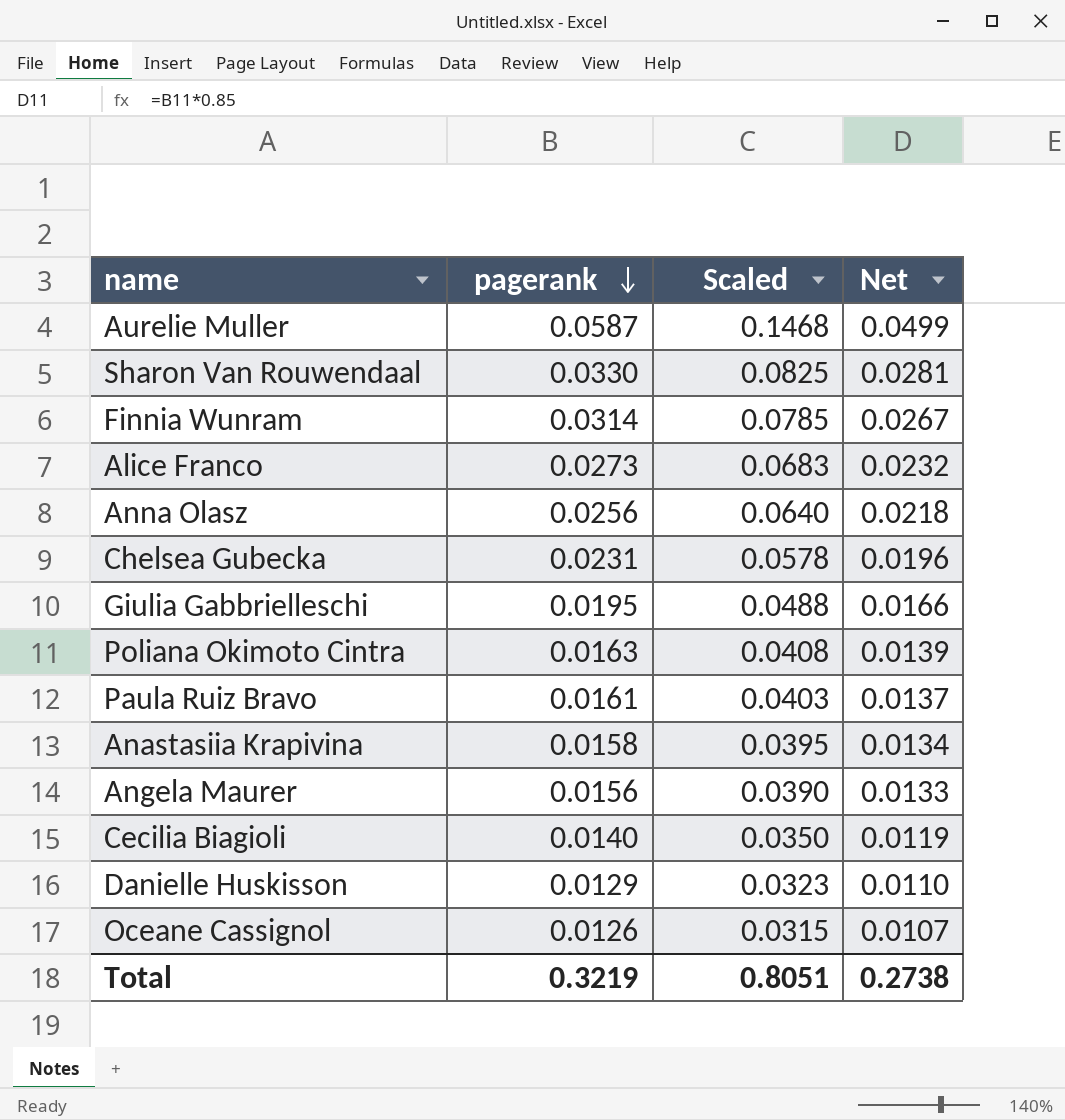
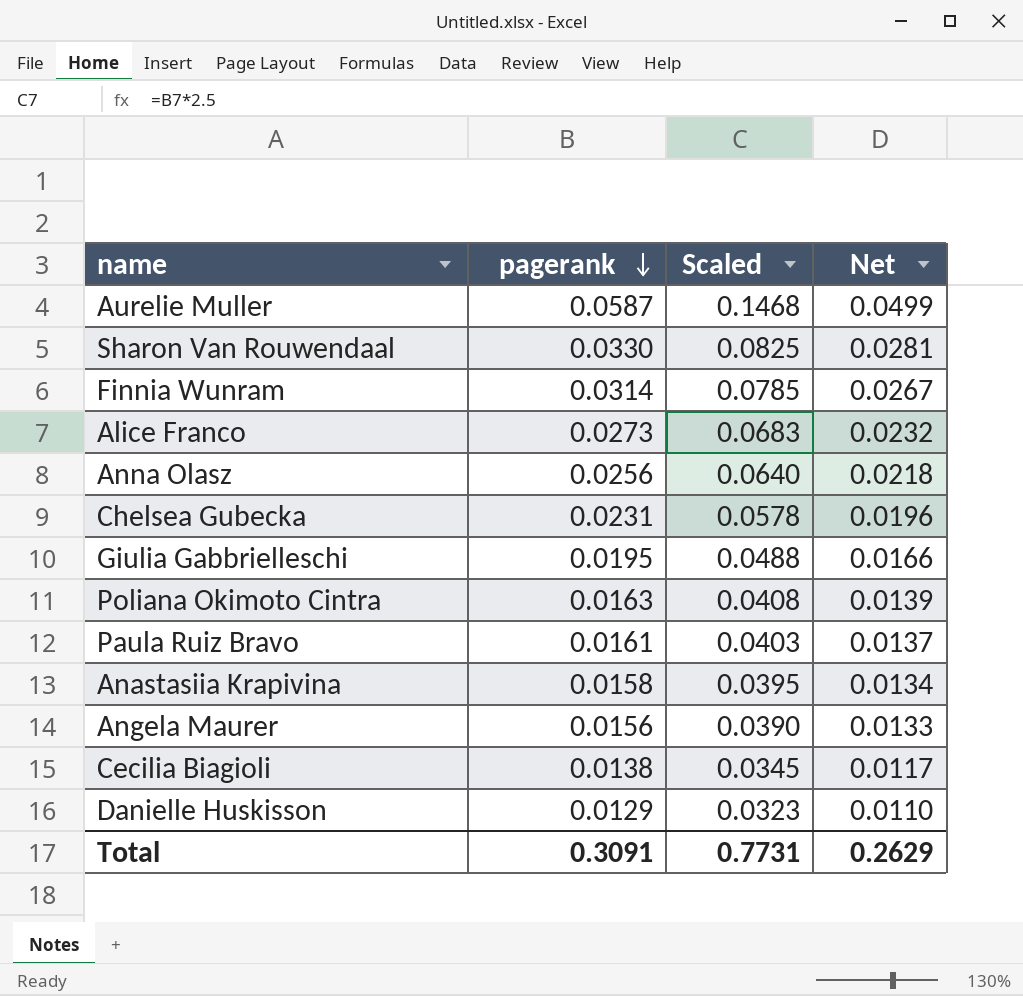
row Oceane Cassignol: 0.0126 | 0.0315 | 0.0107 -> none
Cecilia Biagioli | pagerank: 0.0140 -> 0.0138
Cecilia Biagioli | Scaled: 0.0350 -> 0.0345
Cecilia Biagioli | Net: 0.0119 -> 0.0117
Total | pagerank: 0.3219 -> 0.3091
Total | Scaled: 0.8051 -> 0.7731
Total | Net: 0.2738 -> 0.2629

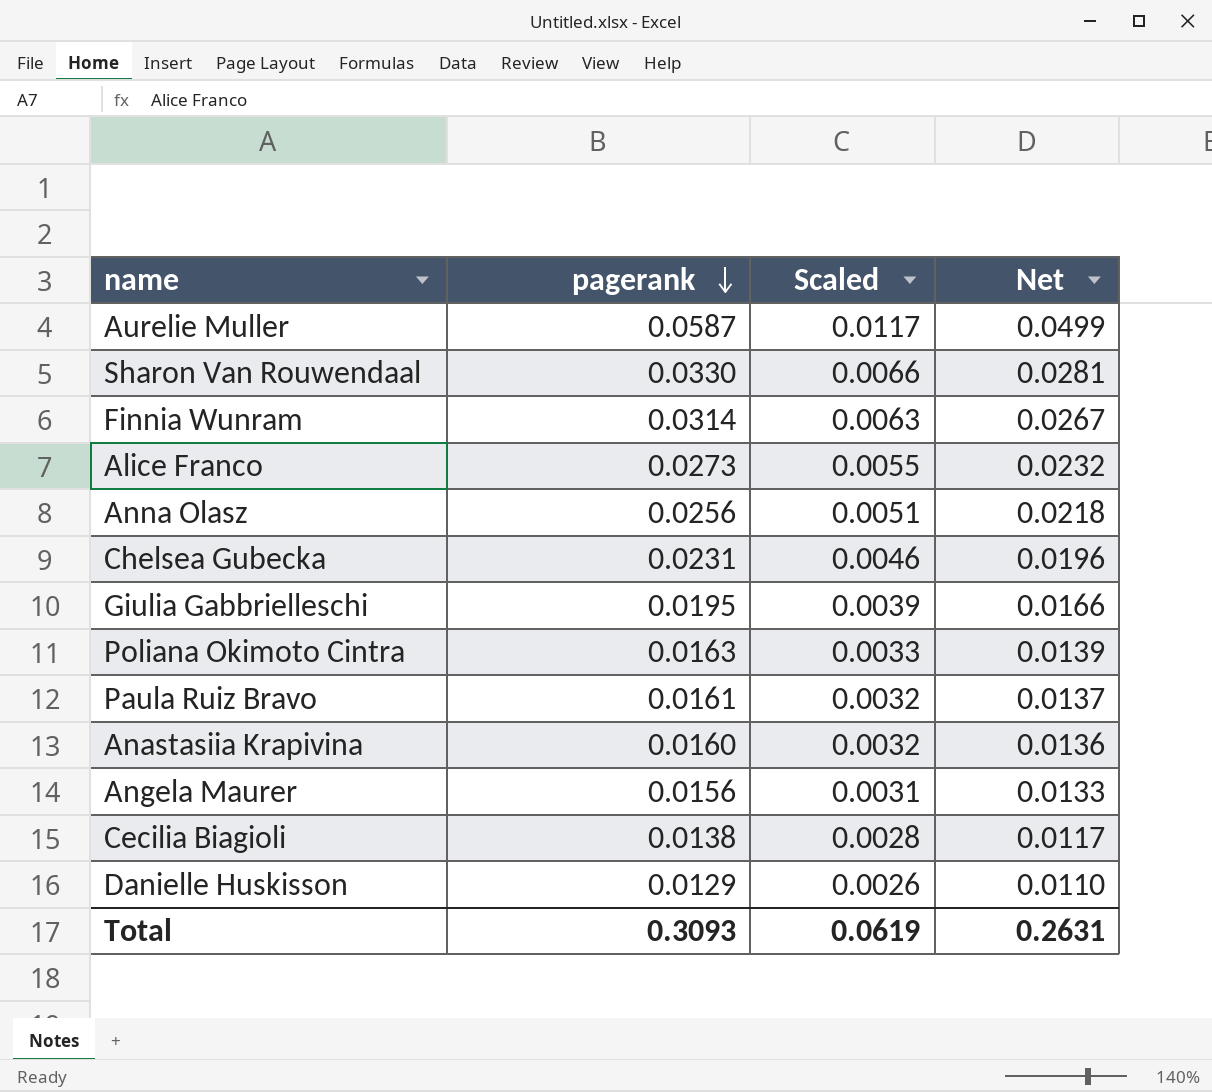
column Scaled | formula: [pagerank] * 2.5 -> [pagerank] * 0.2
Anastasiia Krapivina | pagerank: 0.0158 -> 0.0160
Anastasiia Krapivina | Net: 0.0134 -> 0.0136
Total | pagerank: 0.3091 -> 0.3093
Total | Scaled: 0.7731 -> 0.0619
Total | Net: 0.2629 -> 0.2631

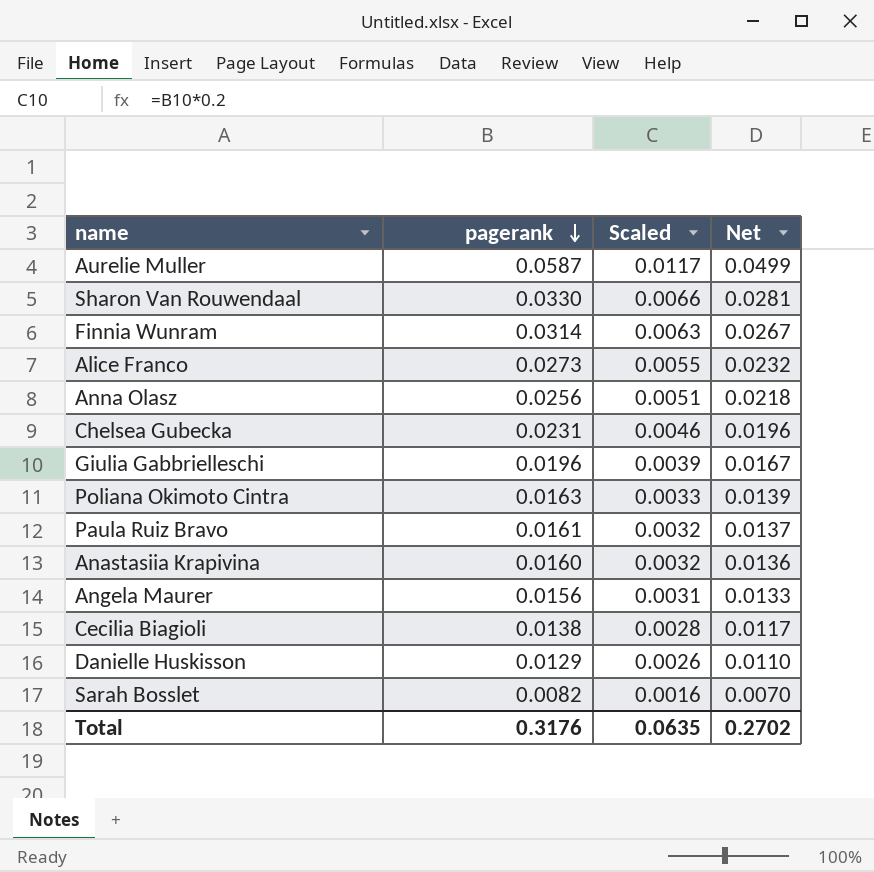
Giulia Gabbrielleschi | pagerank: 0.0195 -> 0.0196
Giulia Gabbrielleschi | Net: 0.0166 -> 0.0167
row Sarah Bosslet: none -> 0.0082 | 0.0016 | 0.0070
Total | pagerank: 0.3093 -> 0.3176
Total | Scaled: 0.0619 -> 0.0635
Total | Net: 0.2631 -> 0.2702

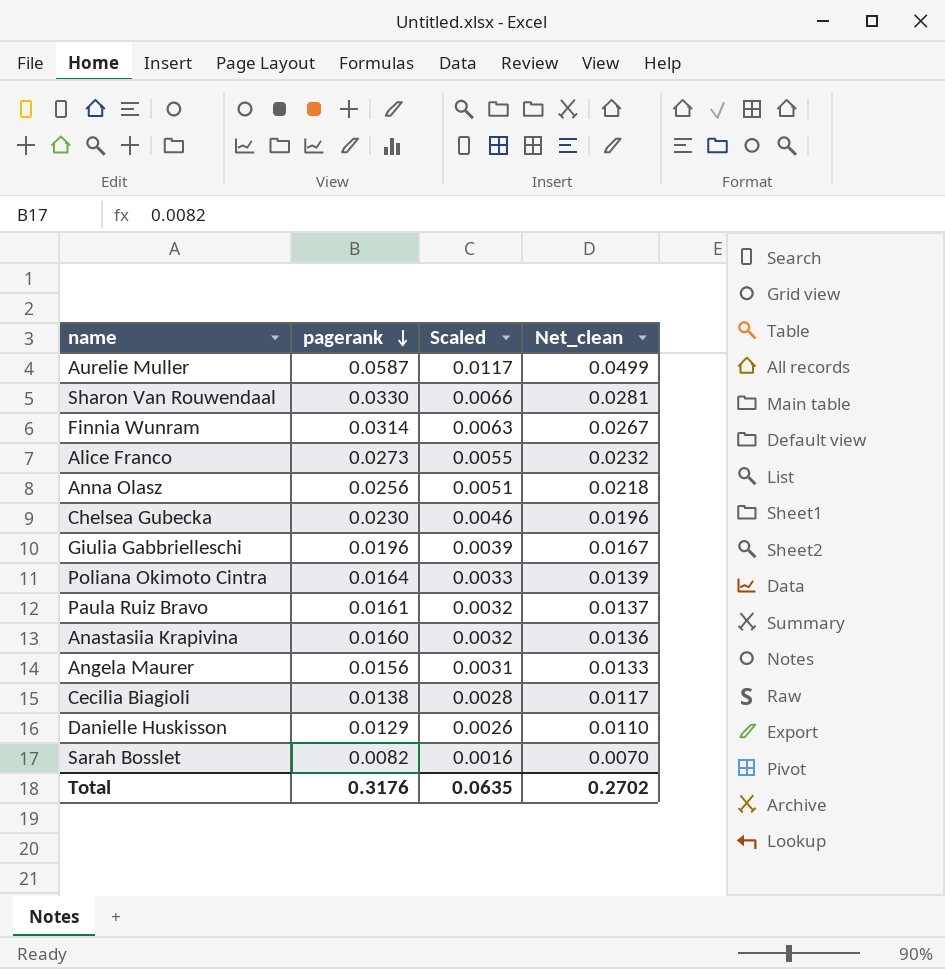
column name: Net -> Net_clean
Chelsea Gubecka | pagerank: 0.0231 -> 0.0230
Poliana Okimoto Cintra | pagerank: 0.0163 -> 0.0164

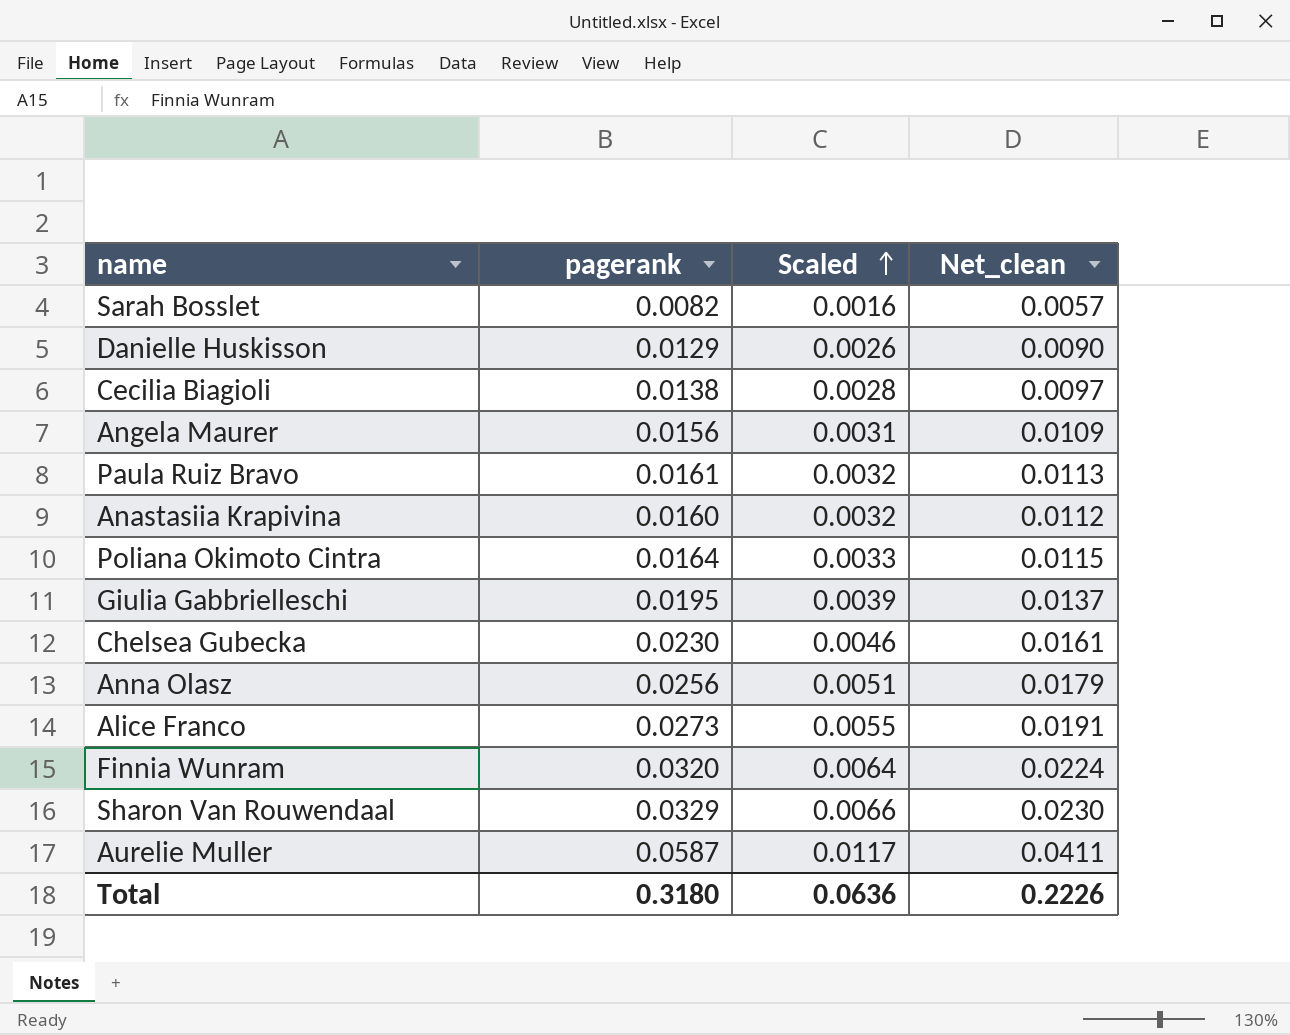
row order: pagerank descending -> Scaled ascending
column Net_clean | formula: [pagerank] * 0.85 -> [pagerank] * 0.7
Giulia Gabbrielleschi | pagerank: 0.0196 -> 0.0195
Finnia Wunram | pagerank: 0.0314 -> 0.0320
Finnia Wunram | Scaled: 0.0063 -> 0.0064
Sharon Van Rouwendaal | pagerank: 0.0330 -> 0.0329
Total | pagerank: 0.3176 -> 0.3180
Total | Scaled: 0.0635 -> 0.0636
Total | Net_clean: 0.2702 -> 0.2226

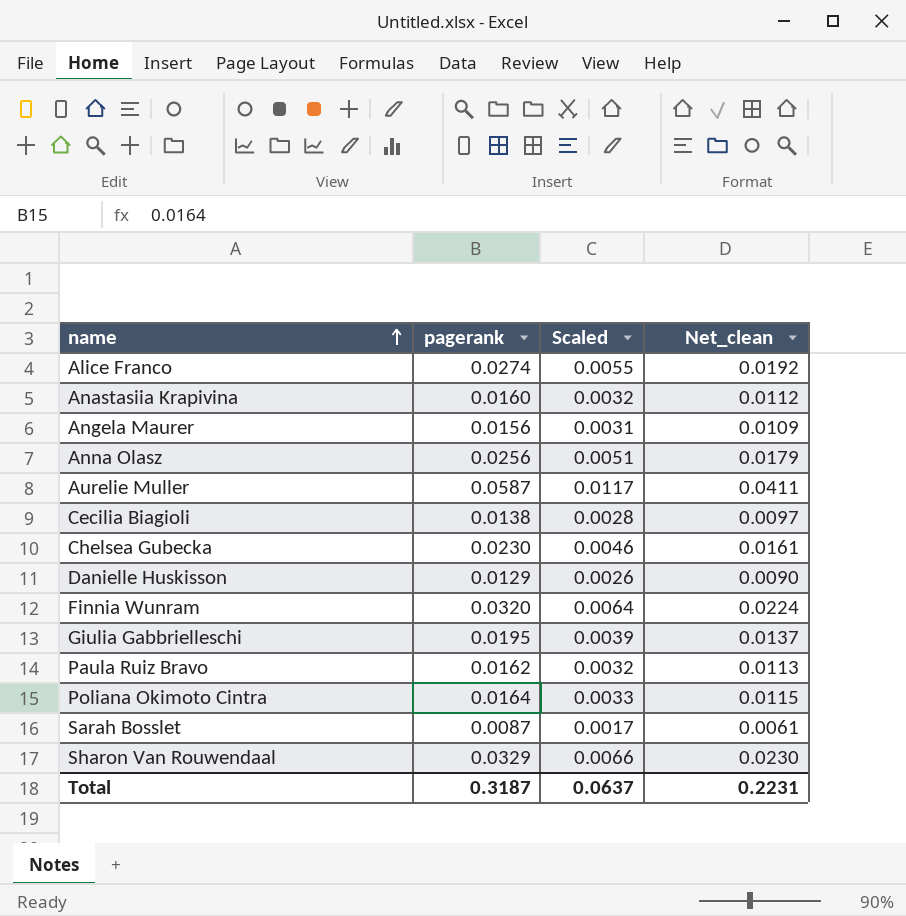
row order: Scaled ascending -> name ascending
Alice Franco | pagerank: 0.0273 -> 0.0274
Alice Franco | Net_clean: 0.0191 -> 0.0192
Paula Ruiz Bravo | pagerank: 0.0161 -> 0.0162
Sarah Bosslet | pagerank: 0.0082 -> 0.0087
Sarah Bosslet | Scaled: 0.0016 -> 0.0017
Sarah Bosslet | Net_clean: 0.0057 -> 0.0061
Total | pagerank: 0.3180 -> 0.3187
Total | Scaled: 0.0636 -> 0.0637
Total | Net_clean: 0.2226 -> 0.2231

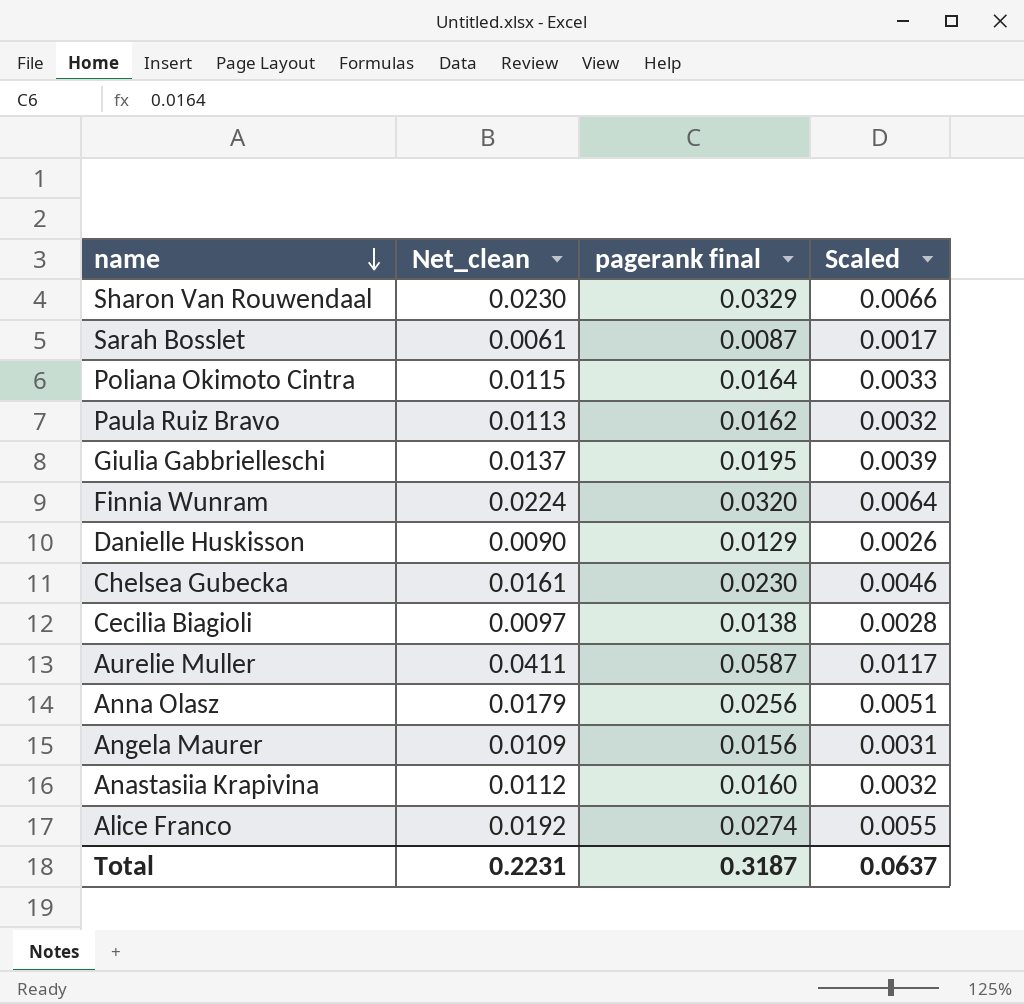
row order: name ascending -> name descending
column Net_clean | position: 4 -> 2
column name: pagerank -> pagerank final

